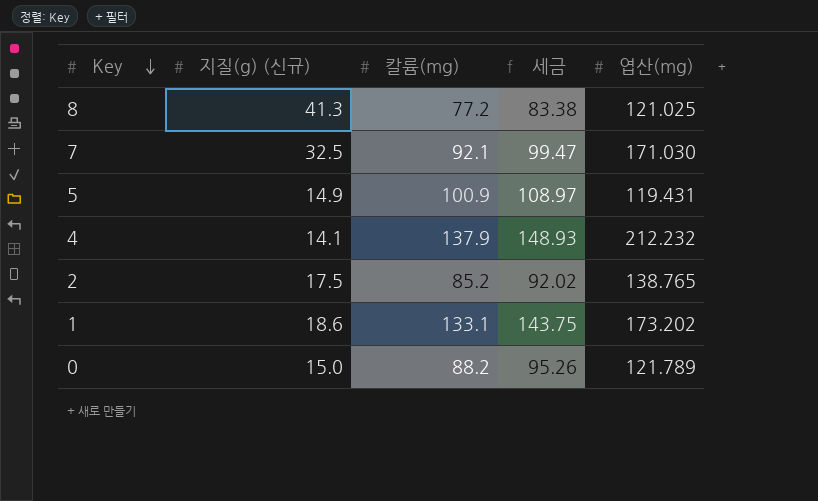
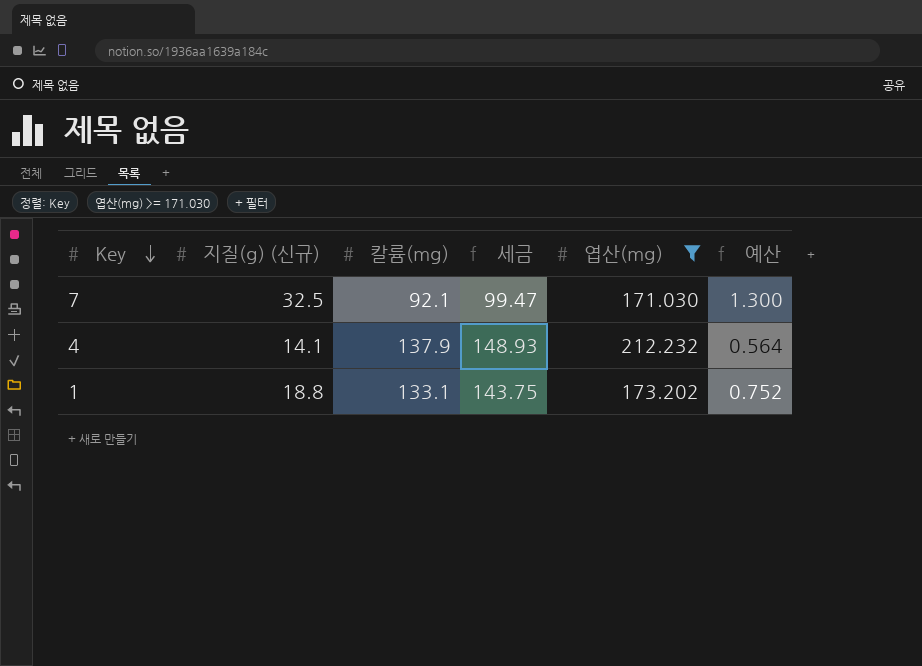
filter: none -> 엽산(mg) >= 171.030
column 예산 | formula: none -> [지질(g) (신규)] * 0.04
1 | 지질(g) (신규): 18.6 -> 18.8

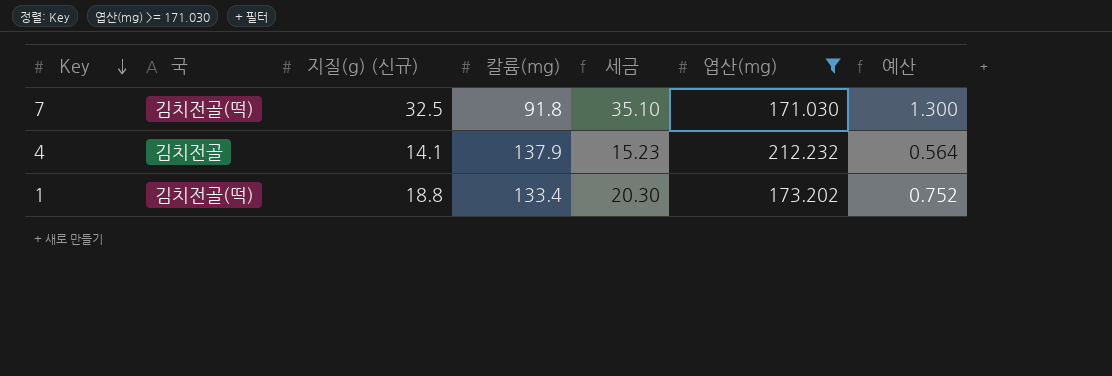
column 국 | position: none -> 2
column 세금 | formula: [칼륨(mg)] * 1.08 -> [지질(g) (신규)] * 1.08
7 | 칼륨(mg): 92.1 -> 91.8
1 | 칼륨(mg): 133.1 -> 133.4

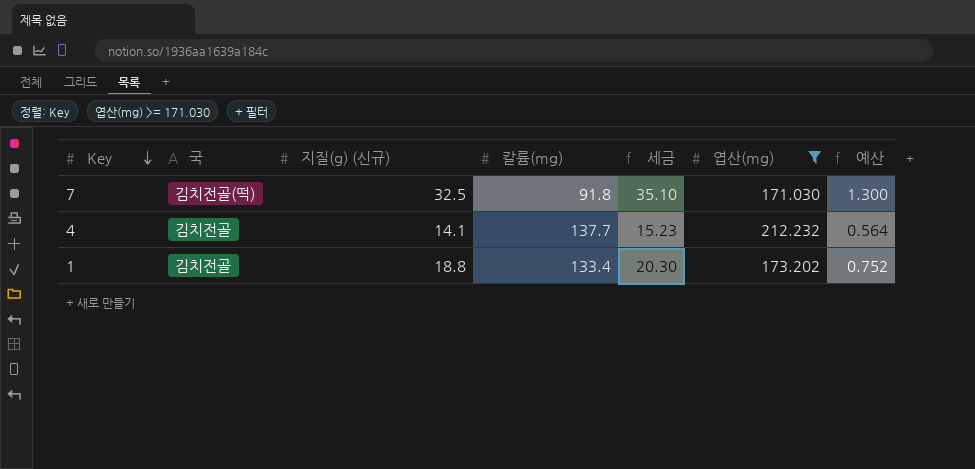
4 | 칼륨(mg): 137.9 -> 137.7
1 | 국: 김치전골(떡) -> 김치전골

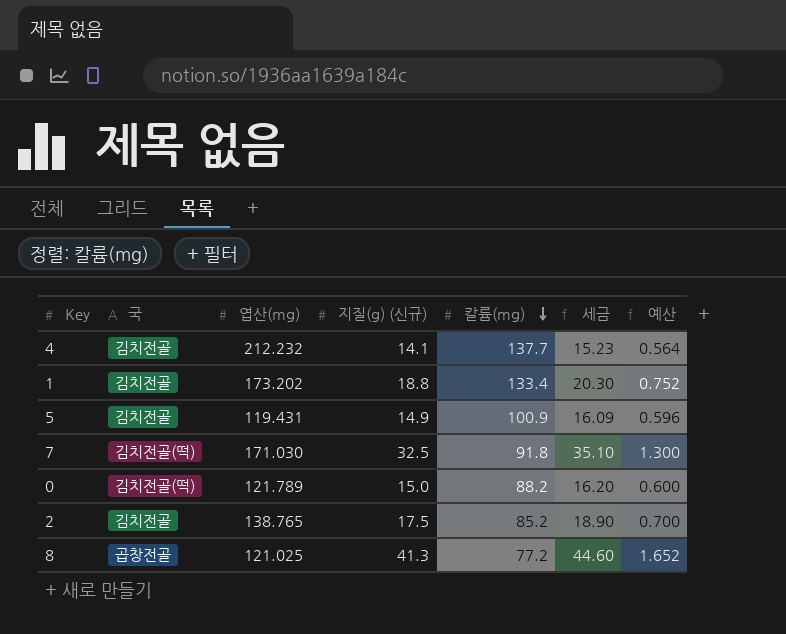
filter: 엽산(mg) >= 171.030 -> none
row order: Key descending -> 칼륨(mg) descending
column 엽산(mg) | position: 6 -> 3

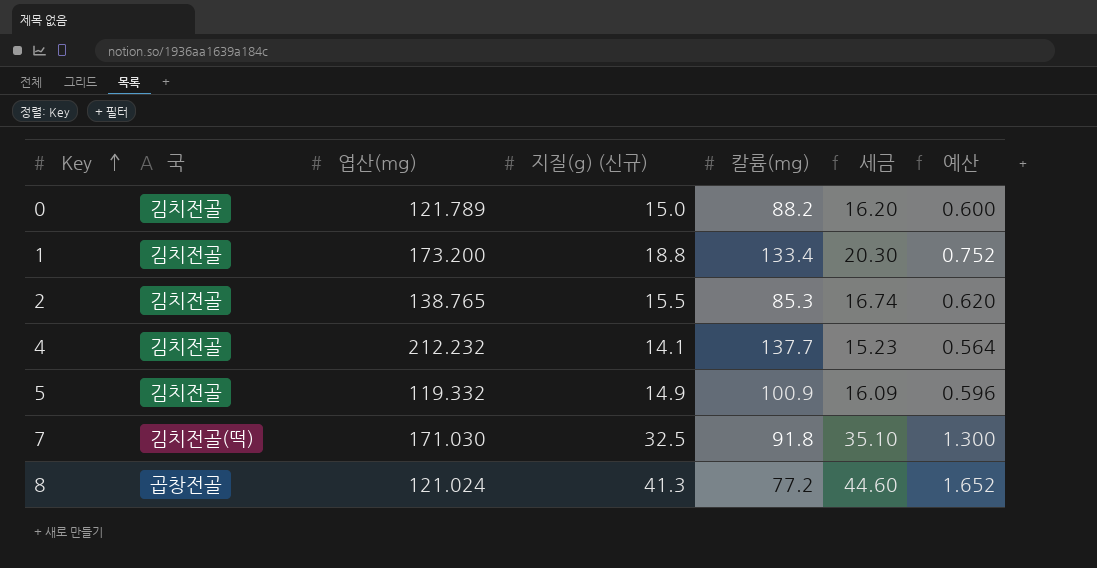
row order: 칼륨(mg) descending -> Key ascending
0 | 국: 김치전골(떡) -> 김치전골
1 | 엽산(mg): 173.202 -> 173.200
2 | 지질(g) (신규): 17.5 -> 15.5
2 | 칼륨(mg): 85.2 -> 85.3
2 | 세금: 18.90 -> 16.74
2 | 예산: 0.700 -> 0.620
5 | 엽산(mg): 119.431 -> 119.332
8 | 엽산(mg): 121.025 -> 121.024

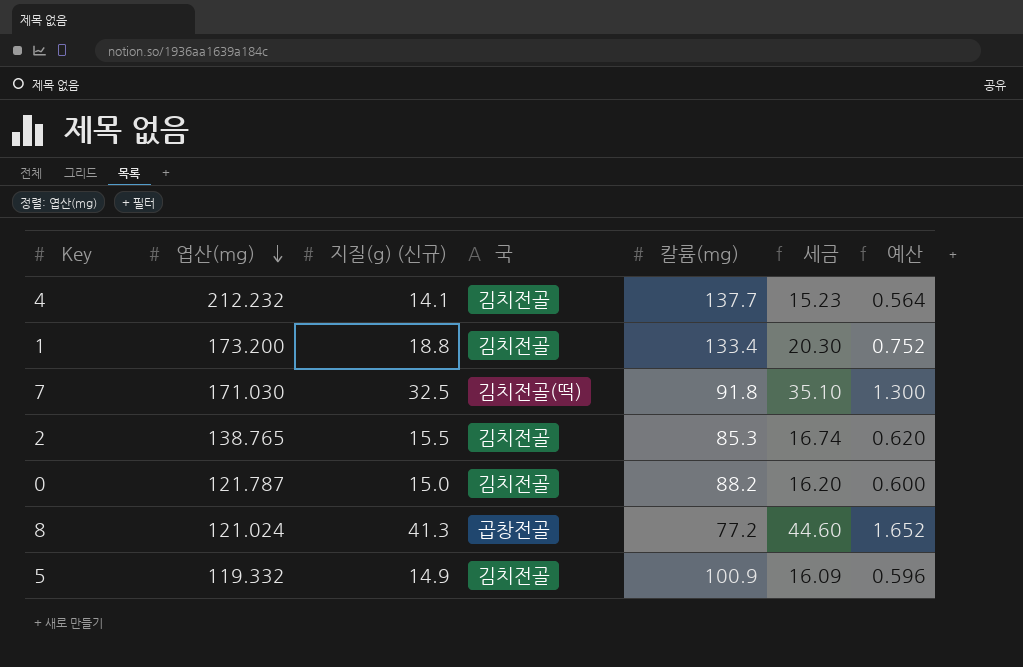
row order: Key ascending -> 엽산(mg) descending
column 국 | position: 2 -> 4
0 | 엽산(mg): 121.789 -> 121.787

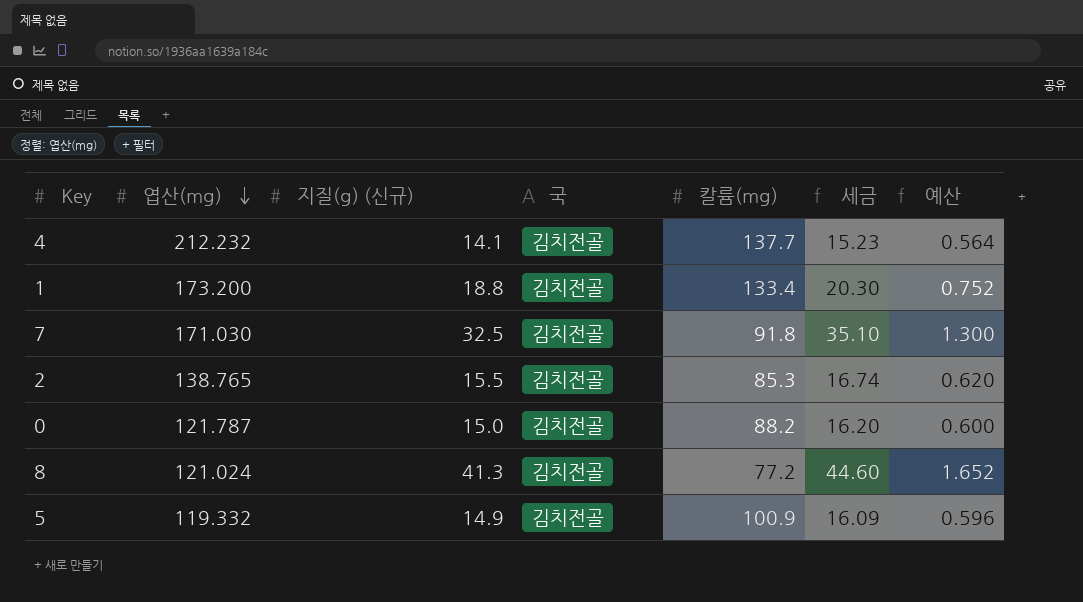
7 | 국: 김치전골(떡) -> 김치전골
8 | 국: 곱창전골 -> 김치전골

